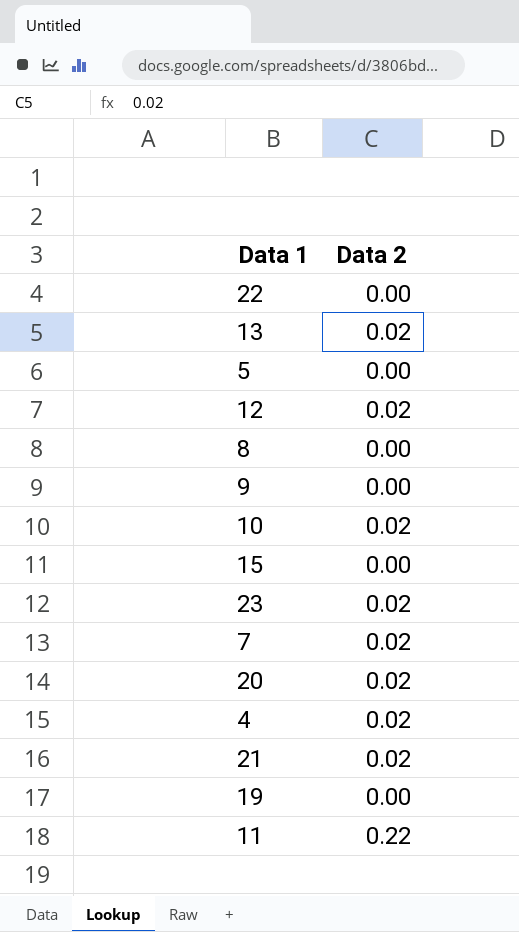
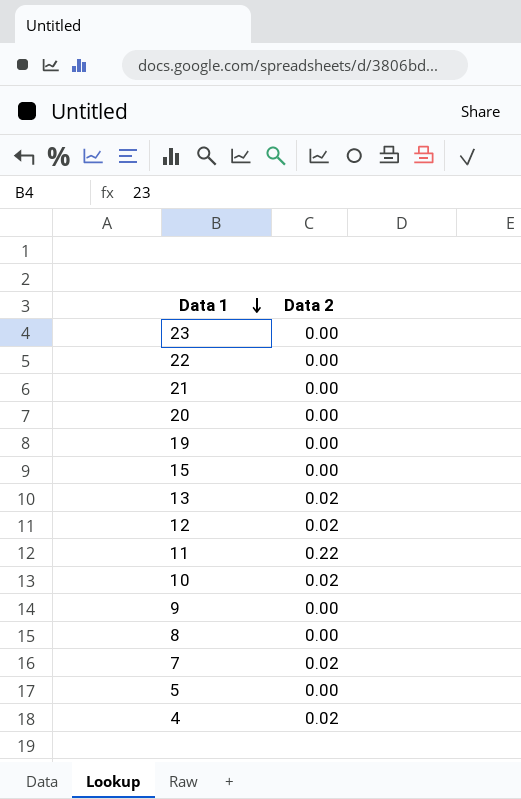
row order: none -> Data 1 descending
23 | Data 2: 0.02 -> 0.00
21 | Data 2: 0.02 -> 0.00
20 | Data 2: 0.02 -> 0.00

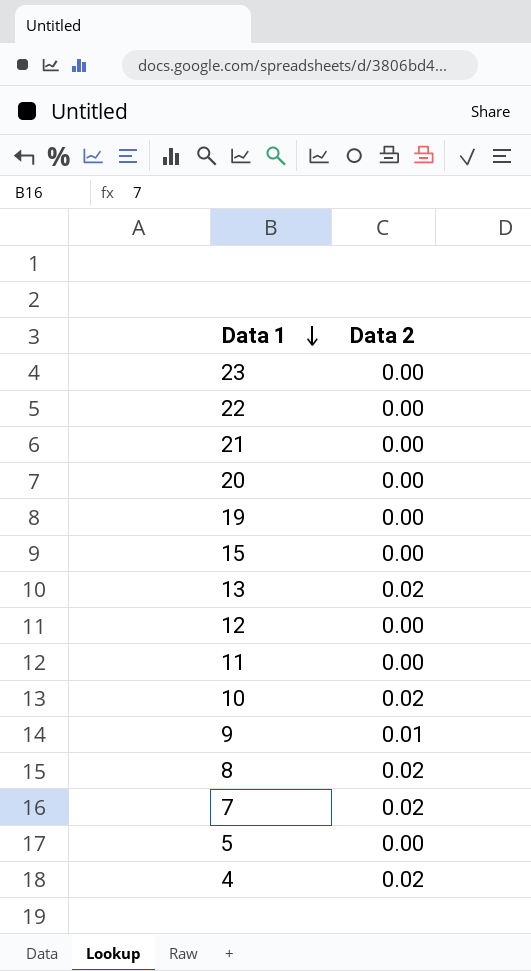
12 | Data 2: 0.02 -> 0.00
11 | Data 2: 0.22 -> 0.00
9 | Data 2: 0.00 -> 0.01
8 | Data 2: 0.00 -> 0.02

